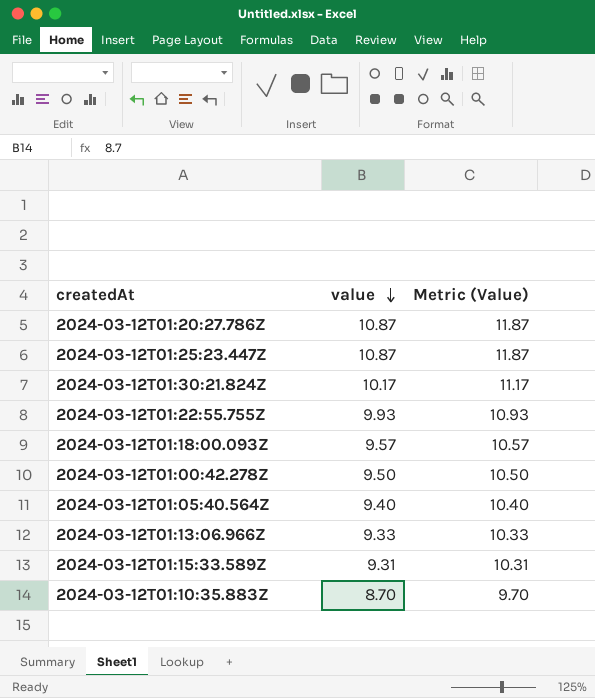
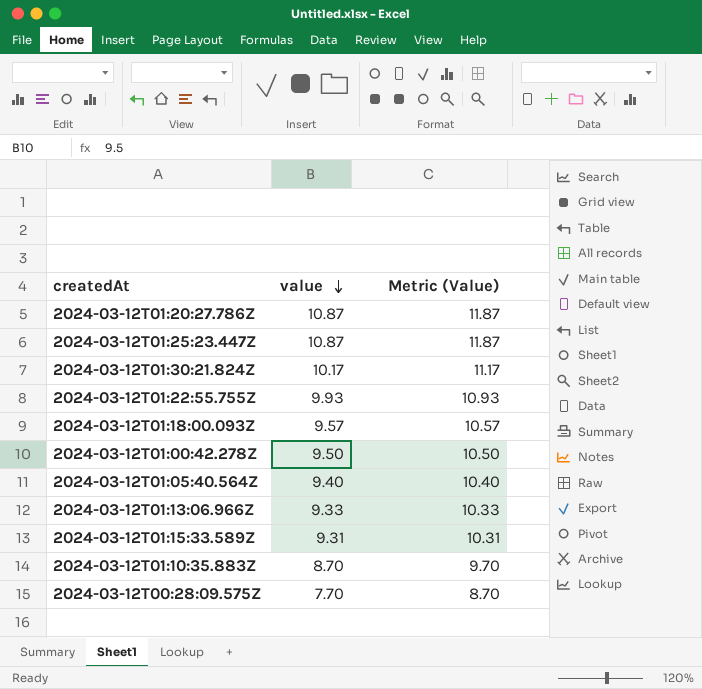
row 2024-03-12T00:28:09.575Z: none -> 7.70 | 8.70

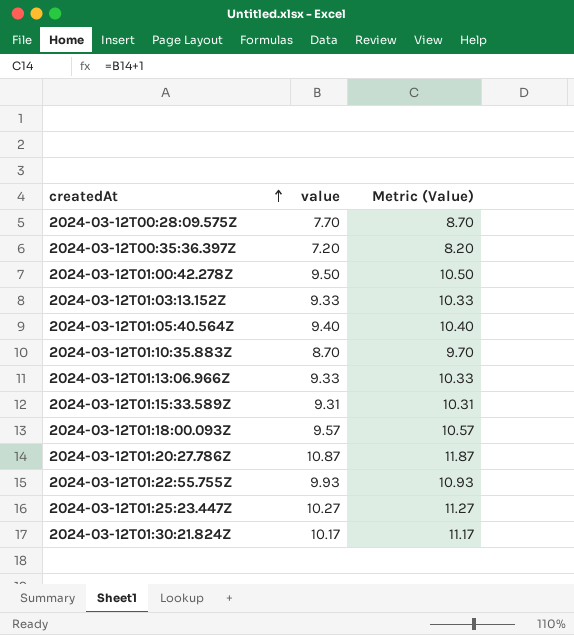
row order: value descending -> createdAt ascending
row 2024-03-12T00:35:36.397Z: none -> 7.20 | 8.20
row 2024-03-12T01:03:13.152Z: none -> 9.33 | 10.33
2024-03-12T01:25:23.447Z | value: 10.87 -> 10.27
2024-03-12T01:25:23.447Z | Metric (Value): 11.87 -> 11.27

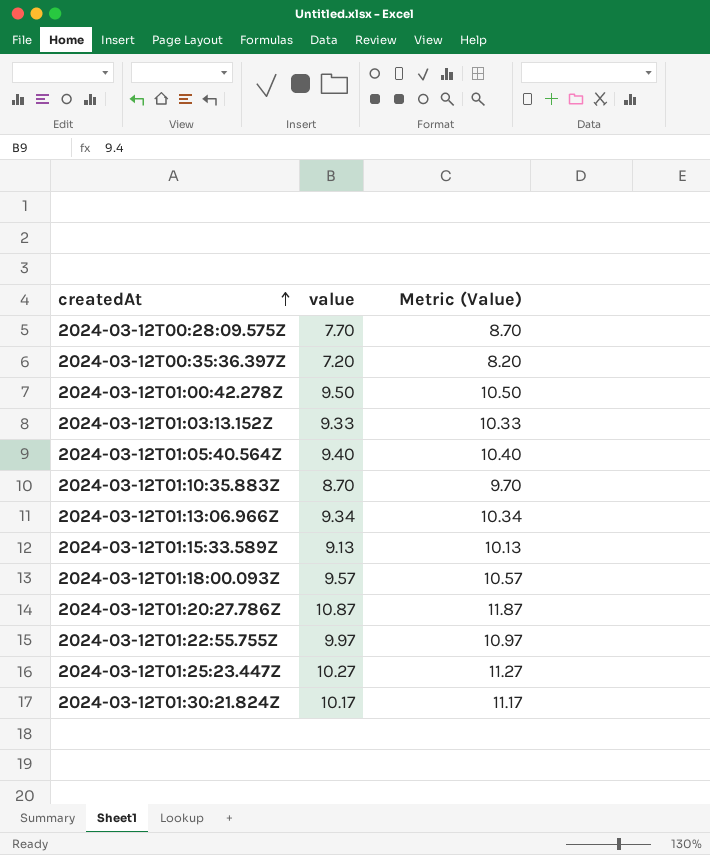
2024-03-12T01:13:06.966Z | value: 9.33 -> 9.34
2024-03-12T01:13:06.966Z | Metric (Value): 10.33 -> 10.34
2024-03-12T01:15:33.589Z | value: 9.31 -> 9.13
2024-03-12T01:15:33.589Z | Metric (Value): 10.31 -> 10.13
2024-03-12T01:22:55.755Z | value: 9.93 -> 9.97
2024-03-12T01:22:55.755Z | Metric (Value): 10.93 -> 10.97

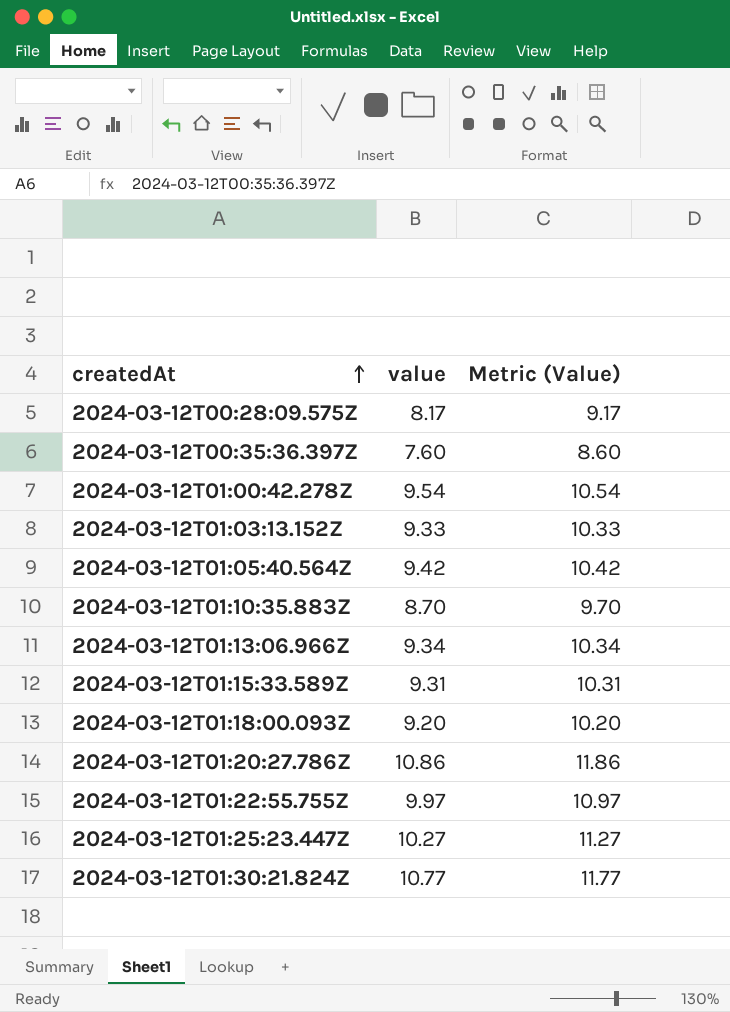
2024-03-12T00:28:09.575Z | value: 7.70 -> 8.17
2024-03-12T00:28:09.575Z | Metric (Value): 8.70 -> 9.17
2024-03-12T00:35:36.397Z | value: 7.20 -> 7.60
2024-03-12T00:35:36.397Z | Metric (Value): 8.20 -> 8.60
2024-03-12T01:00:42.278Z | value: 9.50 -> 9.54
2024-03-12T01:00:42.278Z | Metric (Value): 10.50 -> 10.54
2024-03-12T01:05:40.564Z | value: 9.40 -> 9.42
2024-03-12T01:05:40.564Z | Metric (Value): 10.40 -> 10.42
2024-03-12T01:15:33.589Z | value: 9.13 -> 9.31
2024-03-12T01:15:33.589Z | Metric (Value): 10.13 -> 10.31
2024-03-12T01:18:00.093Z | value: 9.57 -> 9.20
2024-03-12T01:18:00.093Z | Metric (Value): 10.57 -> 10.20
2024-03-12T01:20:27.786Z | value: 10.87 -> 10.86
2024-03-12T01:20:27.786Z | Metric (Value): 11.87 -> 11.86
2024-03-12T01:30:21.824Z | value: 10.17 -> 10.77
2024-03-12T01:30:21.824Z | Metric (Value): 11.17 -> 11.77

